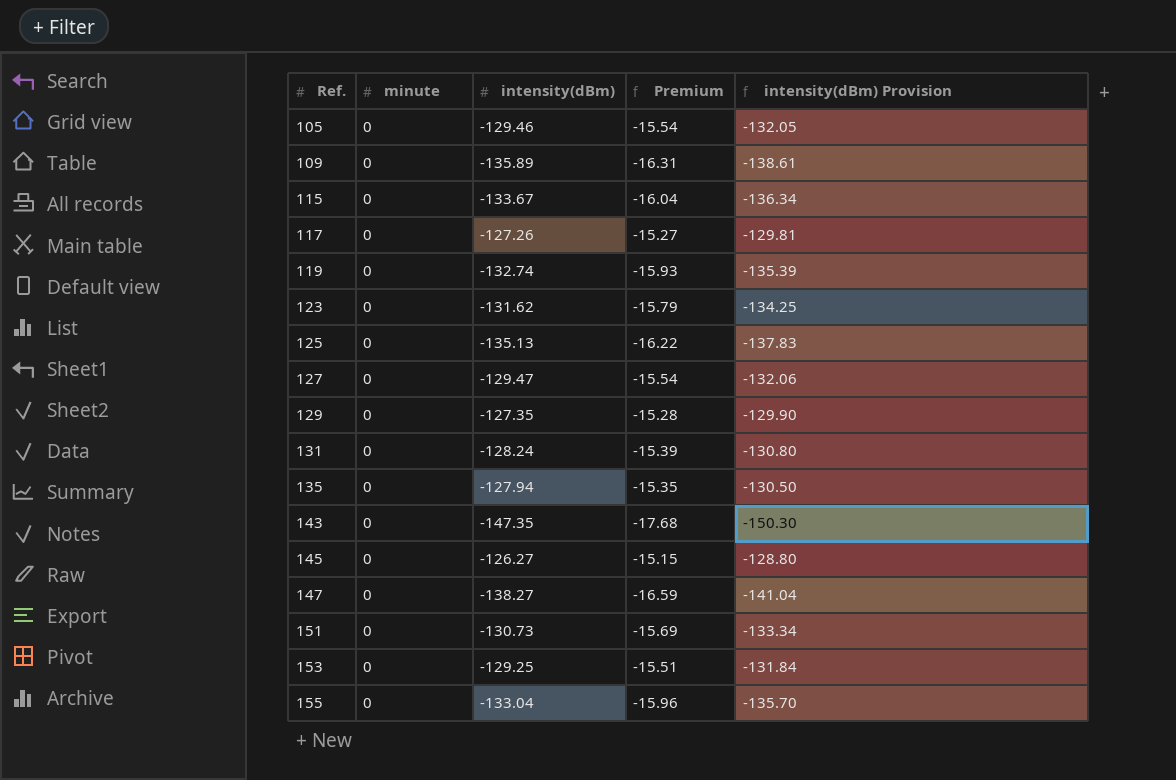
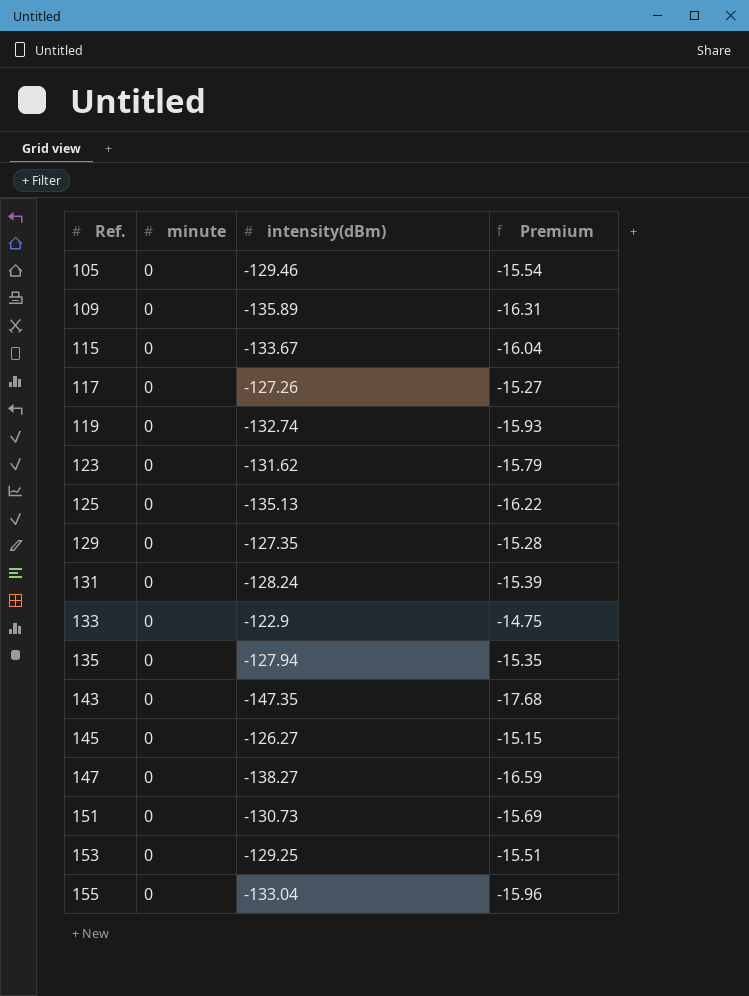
column intensity(dBm) Provision | formula: [intensity(dBm)] * 1.02 -> none
row 127: 0 | -129.47 | -15.54 | -132.06 -> none
row 133: none -> 0 | -122.9 | -14.75

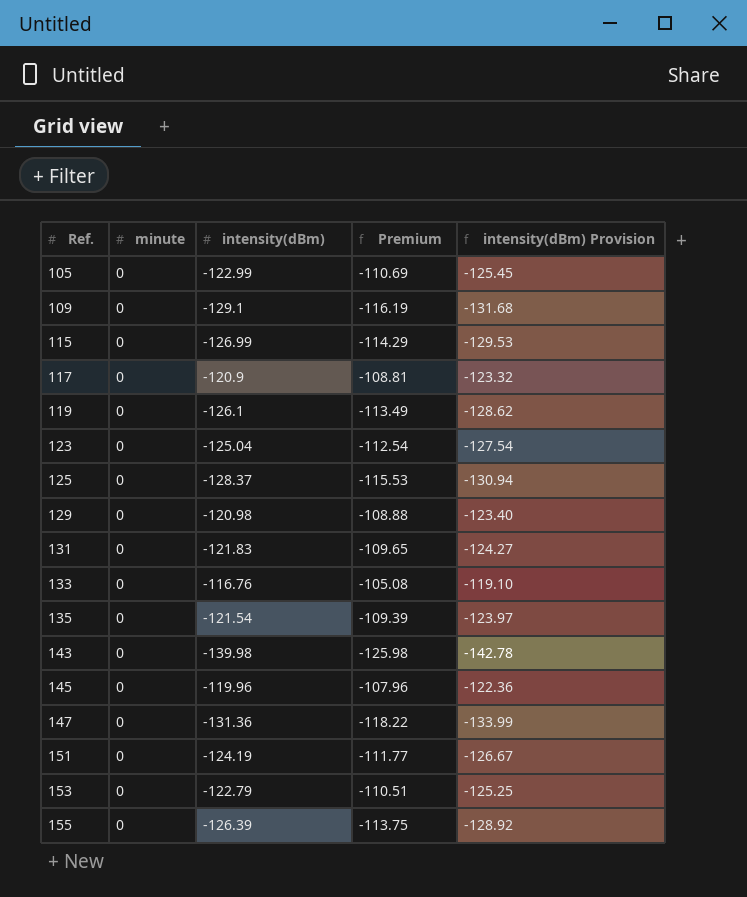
column Premium | formula: [intensity(dBm)] * 0.12 -> [intensity(dBm)] * 0.9
column intensity(dBm) Provision | formula: none -> [intensity(dBm)] * 1.02
105 | intensity(dBm): -129.46 -> -122.99
109 | intensity(dBm): -135.89 -> -129.1
115 | intensity(dBm): -133.67 -> -126.99
117 | intensity(dBm): -127.26 -> -120.9
119 | intensity(dBm): -132.74 -> -126.1
123 | intensity(dBm): -131.62 -> -125.04
125 | intensity(dBm): -135.13 -> -128.37
129 | intensity(dBm): -127.35 -> -120.98
131 | intensity(dBm): -128.24 -> -121.83
133 | intensity(dBm): -122.9 -> -116.76
135 | intensity(dBm): -127.94 -> -121.54
143 | intensity(dBm): -147.35 -> -139.98
145 | intensity(dBm): -126.27 -> -119.96
147 | intensity(dBm): -138.27 -> -131.36
151 | intensity(dBm): -130.73 -> -124.19
153 | intensity(dBm): -129.25 -> -122.79
155 | intensity(dBm): -133.04 -> -126.39

